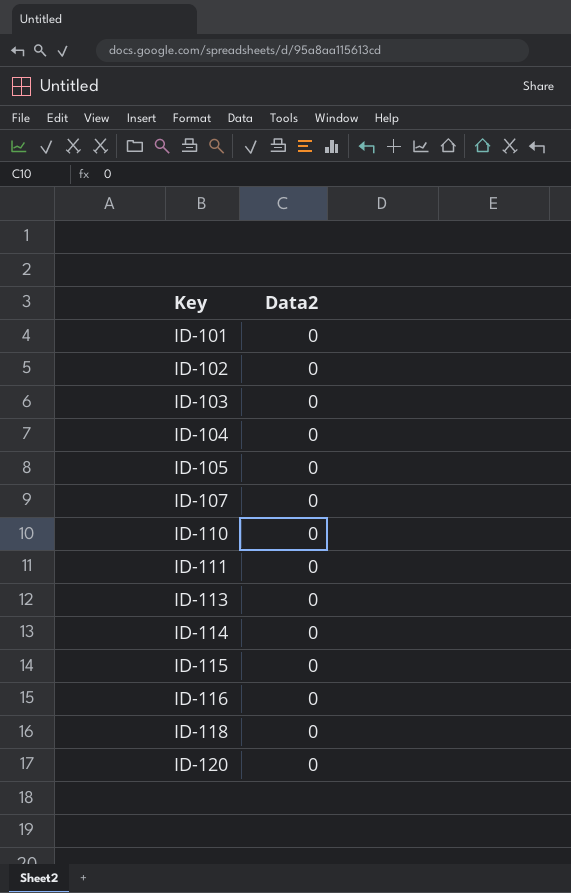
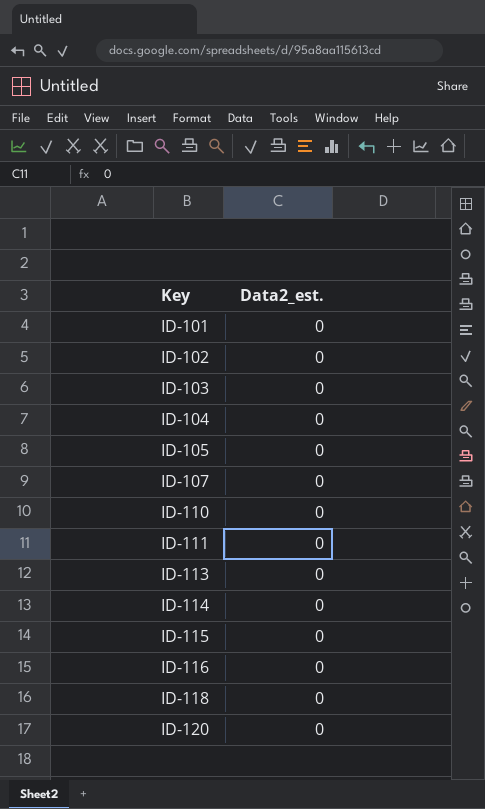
column name: Data2 -> Data2_est.

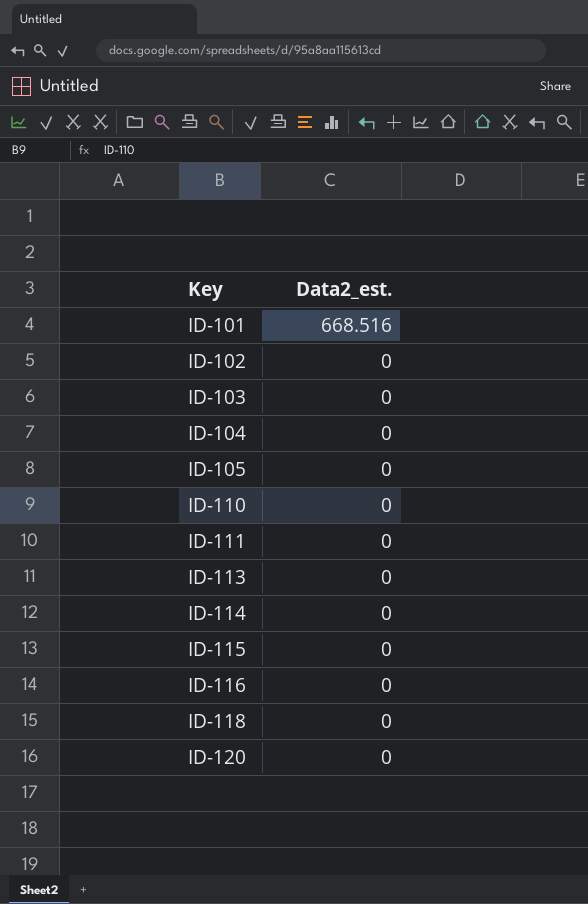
row ID-107: 0 -> none
ID-101 | Data2_est.: 0 -> 668.516

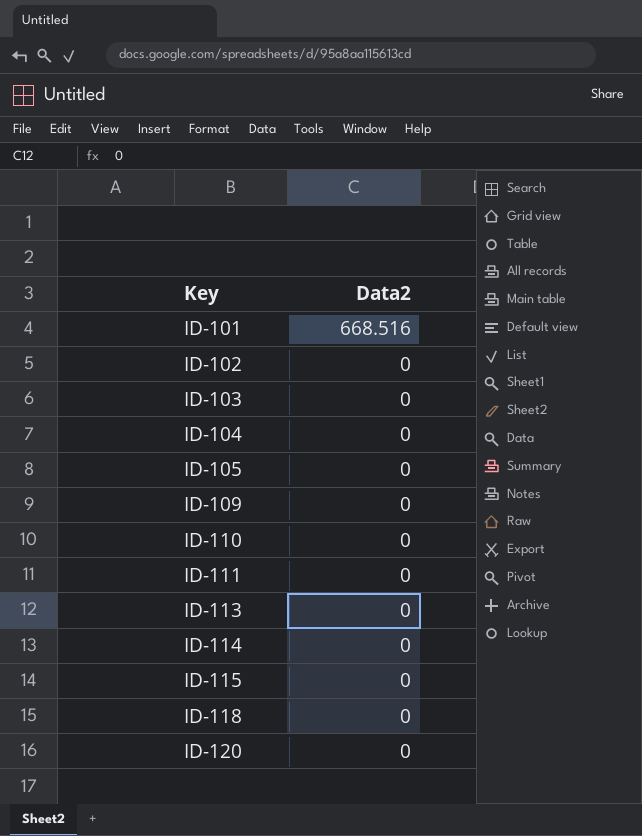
column name: Data2_est. -> Data2
row ID-116: 0 -> none
row ID-109: none -> 0

